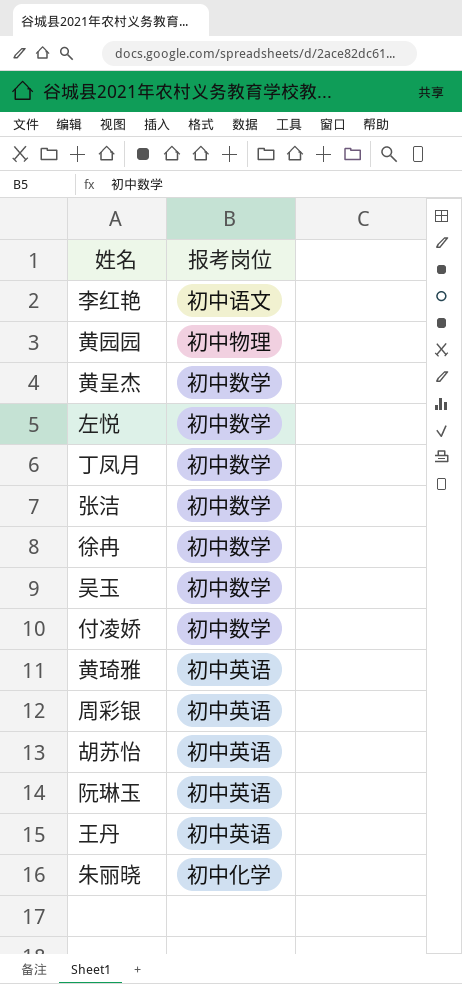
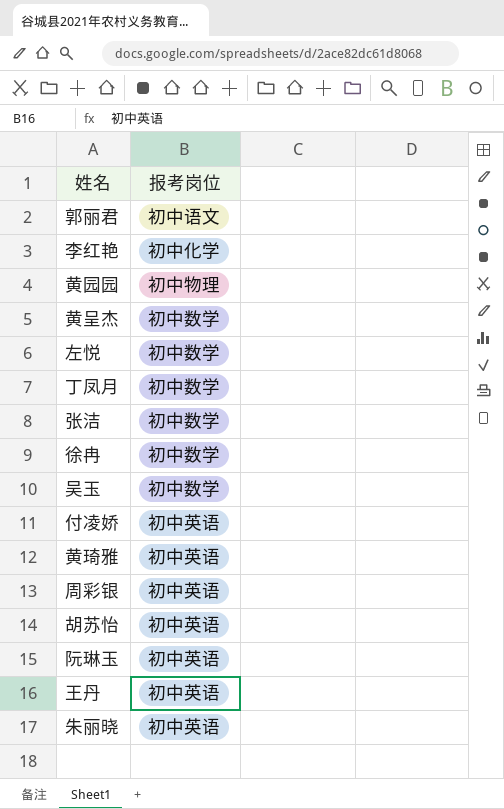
row 郭丽君: none -> 初中语文
李红艳 | 报考岗位: 初中语文 -> 初中化学
付凌娇 | 报考岗位: 初中数学 -> 初中英语
朱丽晓 | 报考岗位: 初中化学 -> 初中英语

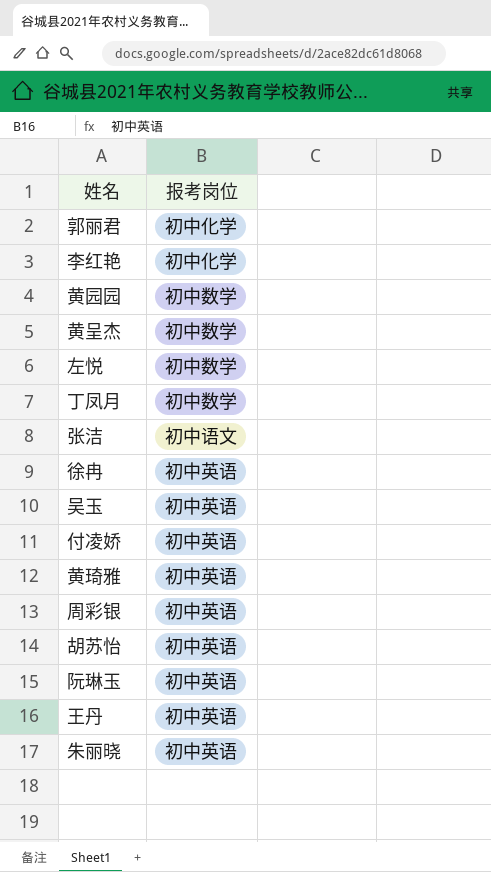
郭丽君 | 报考岗位: 初中语文 -> 初中化学
黄园园 | 报考岗位: 初中物理 -> 初中数学
张洁 | 报考岗位: 初中数学 -> 初中语文
徐冉 | 报考岗位: 初中数学 -> 初中英语
吴玉 | 报考岗位: 初中数学 -> 初中英语

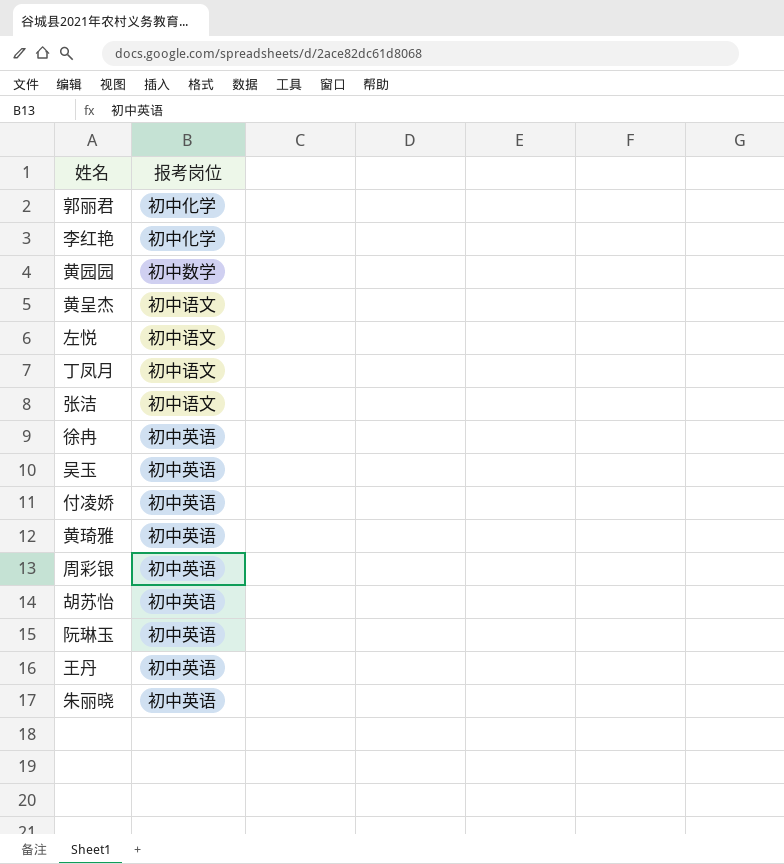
黄呈杰 | 报考岗位: 初中数学 -> 初中语文
左悦 | 报考岗位: 初中数学 -> 初中语文
丁凤月 | 报考岗位: 初中数学 -> 初中语文

